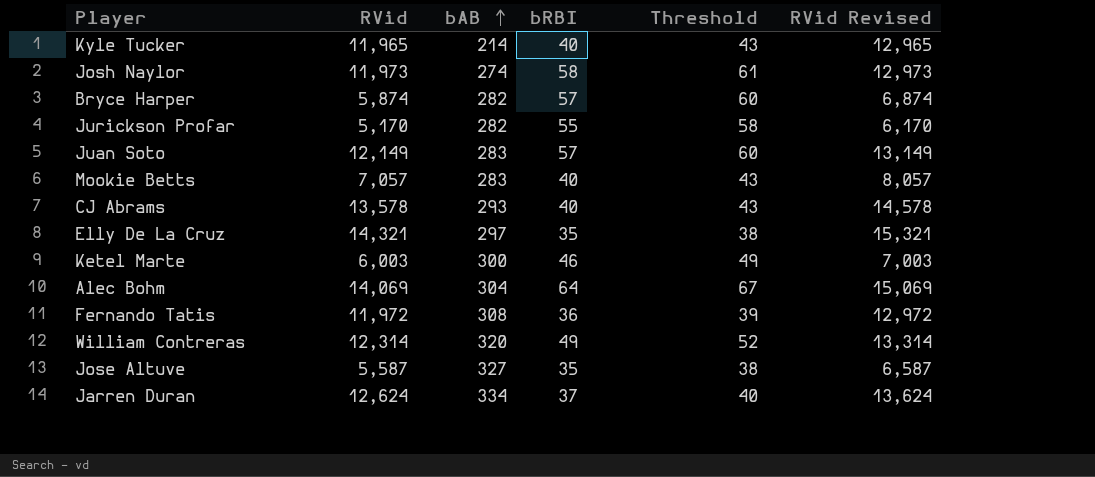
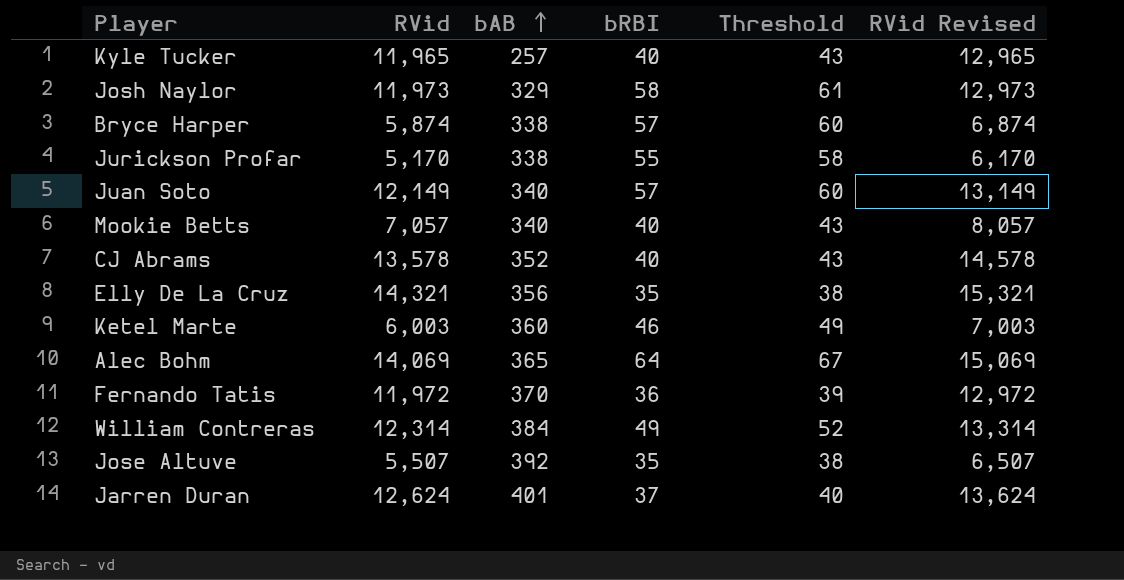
Kyle Tucker | bAB: 214 -> 257
Josh Naylor | bAB: 274 -> 329
Bryce Harper | bAB: 282 -> 338
Jurickson Profar | bAB: 282 -> 338
Juan Soto | bAB: 283 -> 340
Mookie Betts | bAB: 283 -> 340
CJ Abrams | bAB: 293 -> 352
Elly De La Cruz | bAB: 297 -> 356
Ketel Marte | bAB: 300 -> 360
Alec Bohm | bAB: 304 -> 365
Fernando Tatis | bAB: 308 -> 370
William Contreras | bAB: 320 -> 384
Jose Altuve | RVid: 5,587 -> 5,507
Jose Altuve | bAB: 327 -> 392
Jose Altuve | RVid Revised: 6,587 -> 6,507
Jarren Duran | bAB: 334 -> 401

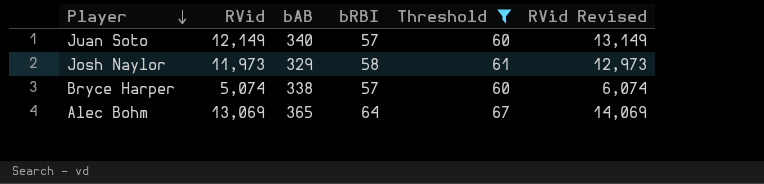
filter: none -> Threshold >= 60
row order: bAB ascending -> Player descending
Bryce Harper | RVid: 5,874 -> 5,074
Bryce Harper | RVid Revised: 6,874 -> 6,074
Alec Bohm | RVid: 14,069 -> 13,069
Alec Bohm | RVid Revised: 15,069 -> 14,069

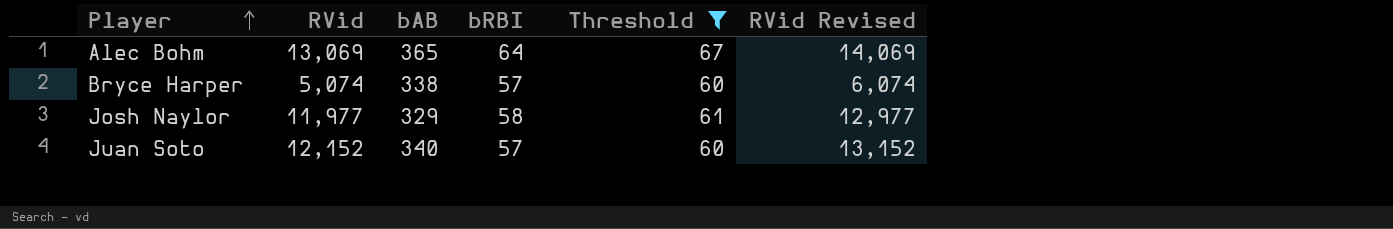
row order: Player descending -> Player ascending
Josh Naylor | RVid: 11,973 -> 11,977
Josh Naylor | RVid Revised: 12,973 -> 12,977
Juan Soto | RVid: 12,149 -> 12,152
Juan Soto | RVid Revised: 13,149 -> 13,152

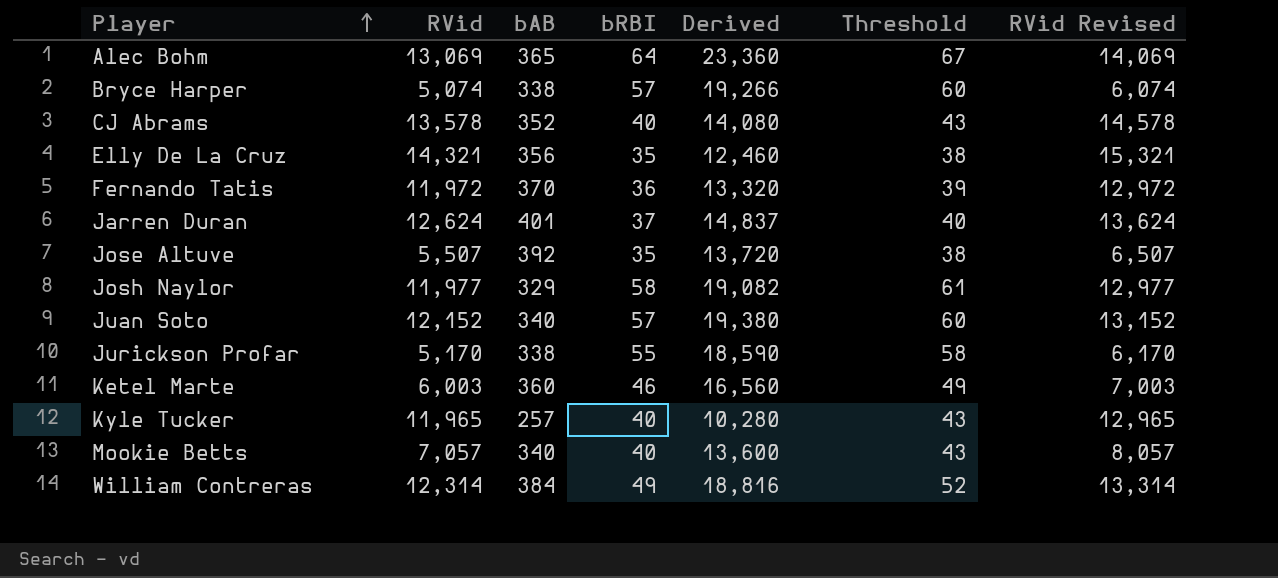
filter: Threshold >= 60 -> none
column Derived | formula: none -> [bAB] * [bRBI]

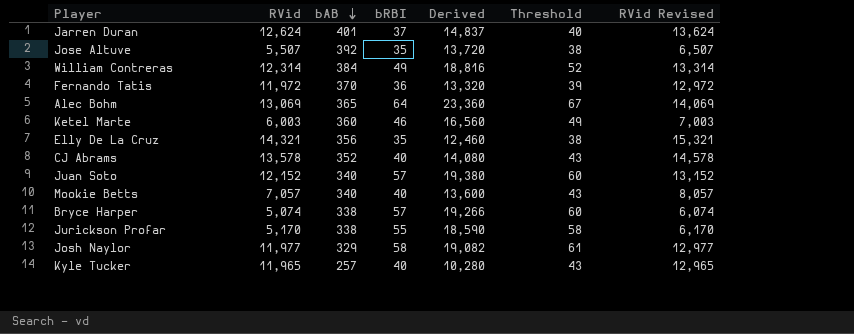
row order: Player ascending -> bAB descending

